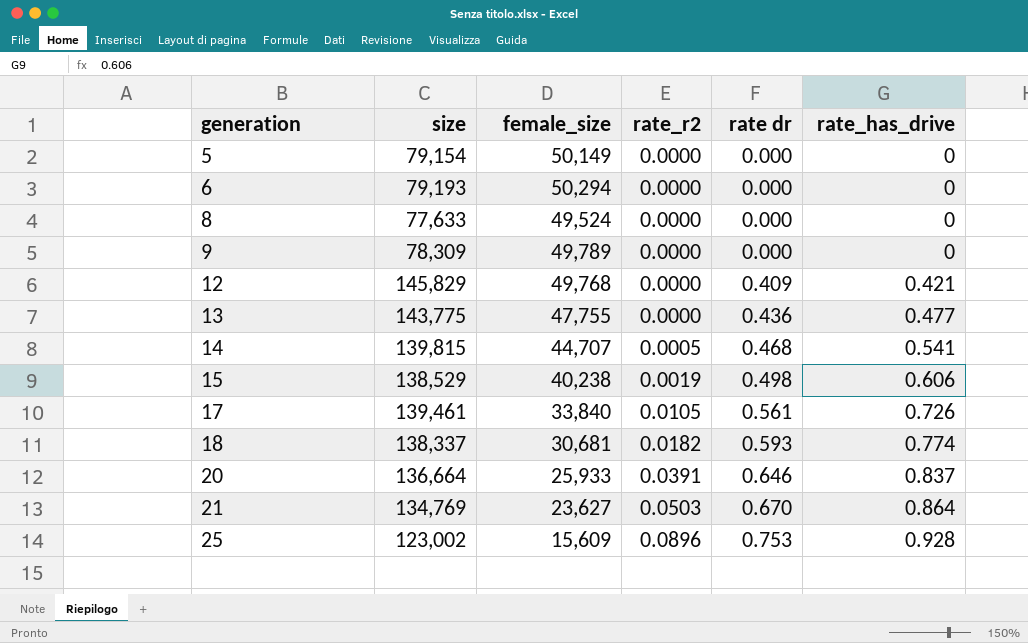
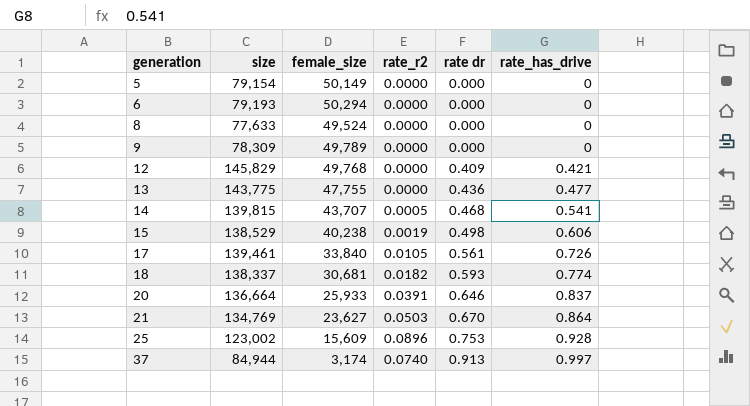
14 | female_size: 44,707 -> 43,707
row 37: none -> 84,944 | 3,174 | 0.0740 | 0.913 | 0.997

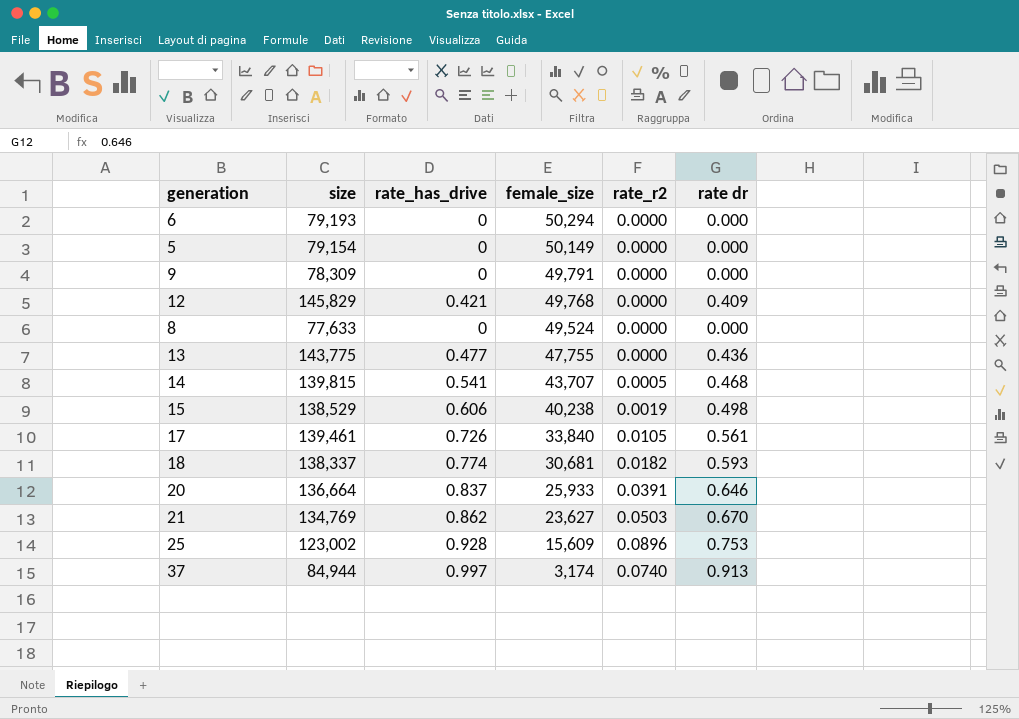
row order: generation ascending -> female_size descending
column rate_has_drive | position: 6 -> 3
9 | female_size: 49,789 -> 49,791
21 | rate_has_drive: 0.864 -> 0.862

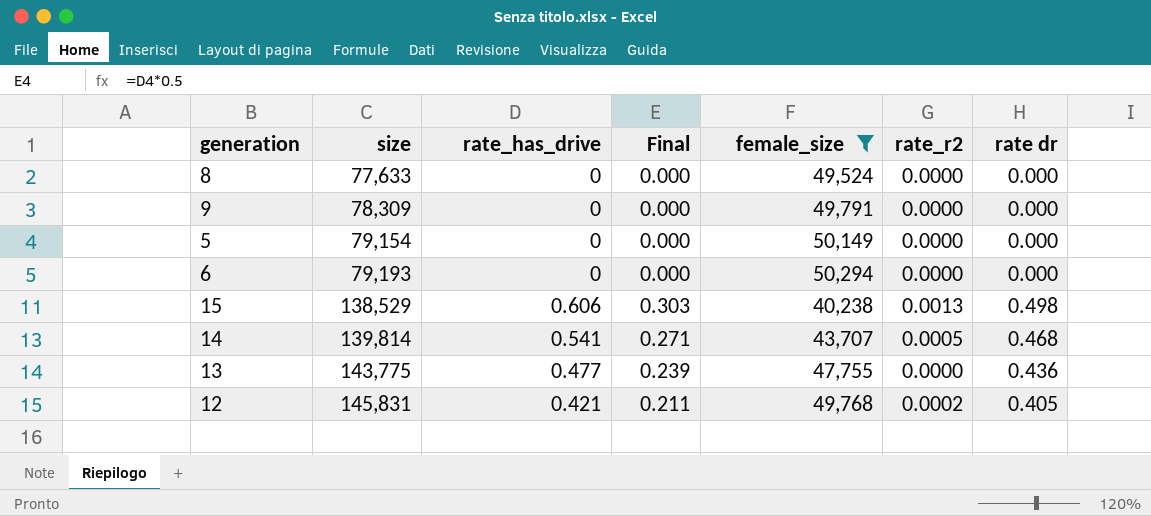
filter: none -> female_size >= 40,238
row order: female_size descending -> size ascending
column Final | formula: none -> [rate_has_drive] * 0.5
15 | rate_r2: 0.0019 -> 0.0013
14 | size: 139,815 -> 139,814
12 | size: 145,829 -> 145,831
12 | rate_r2: 0.0000 -> 0.0002
12 | rate dr: 0.409 -> 0.405

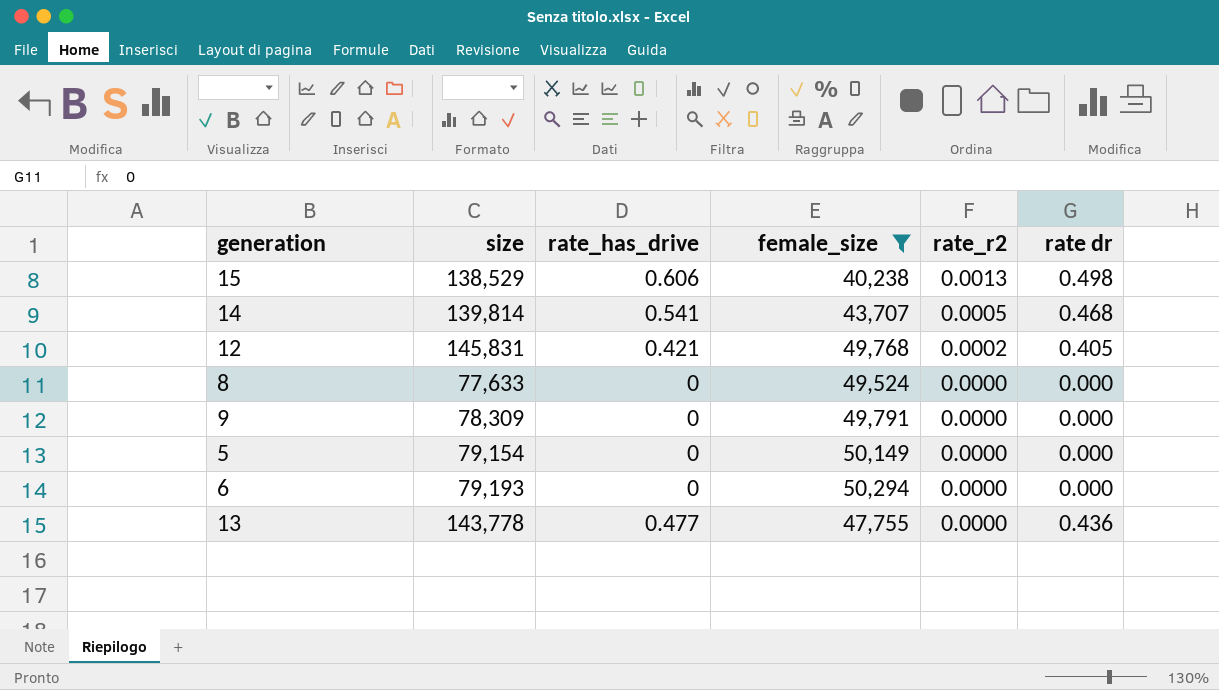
row order: size ascending -> rate_r2 descending
column Final | formula: [rate_has_drive] * 0.5 -> none
13 | size: 143,775 -> 143,778

